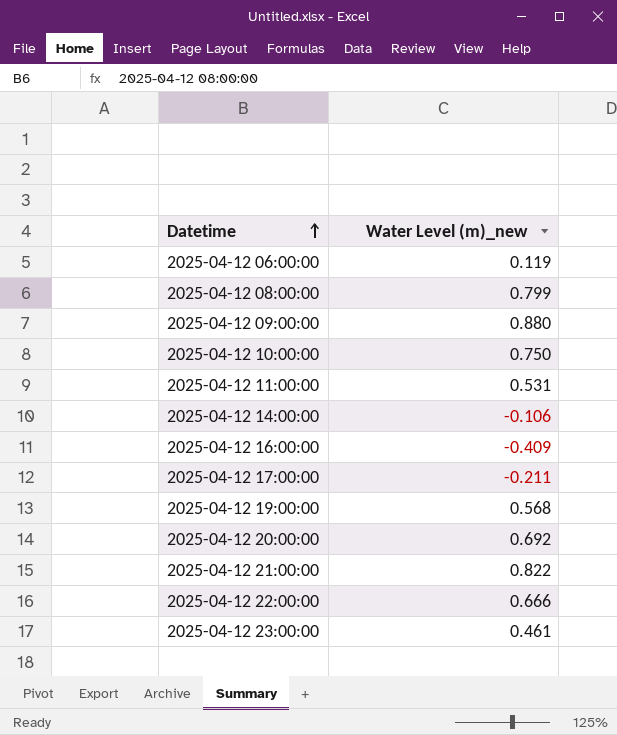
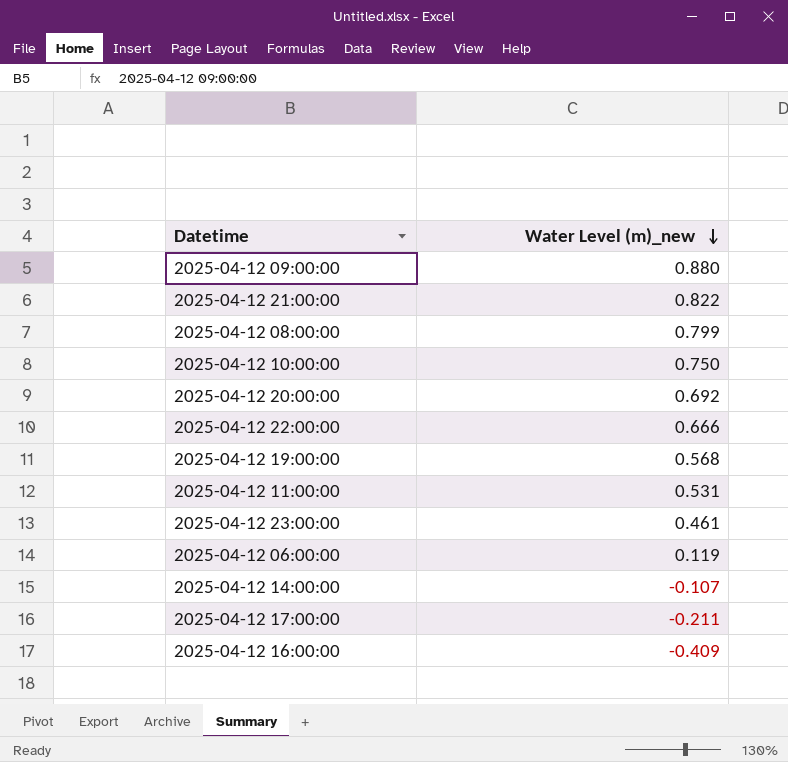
row order: Datetime ascending -> Water Level (m)_new descending
2025-04-12 14:00:00 | Water Level (m)_new: -0.106 -> -0.107

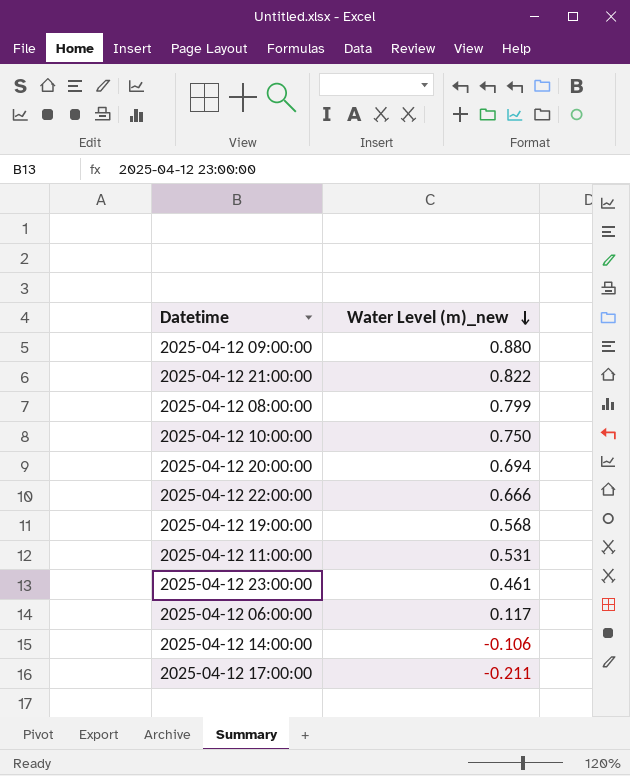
row 2025-04-12 16:00:00: -0.409 -> none
2025-04-12 20:00:00 | Water Level (m)_new: 0.692 -> 0.694
2025-04-12 06:00:00 | Water Level (m)_new: 0.119 -> 0.117
2025-04-12 14:00:00 | Water Level (m)_new: -0.107 -> -0.106

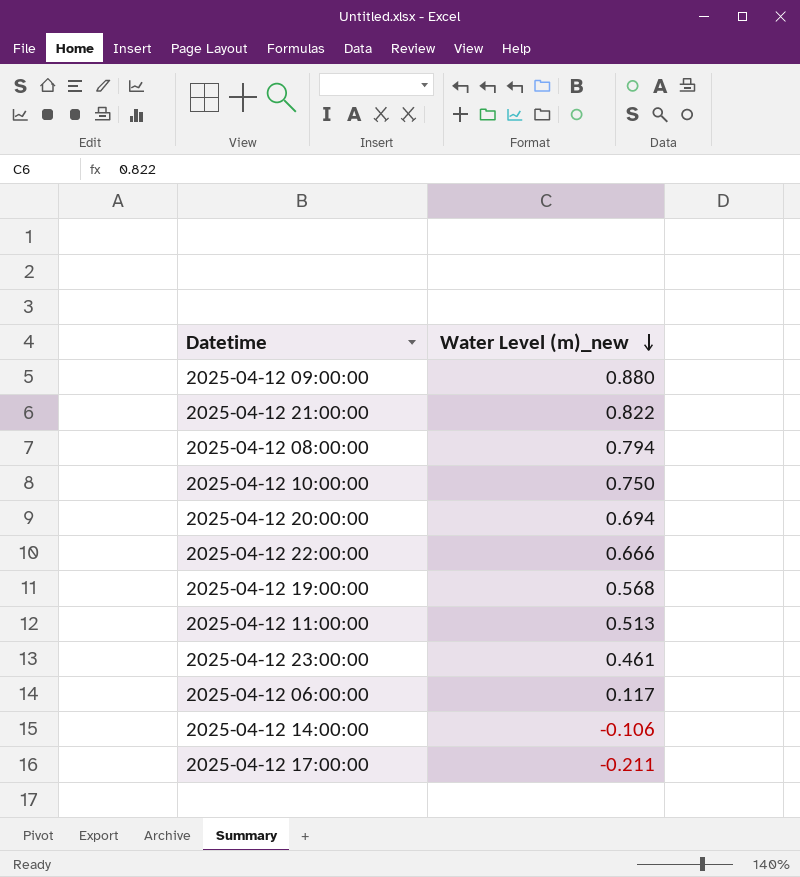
2025-04-12 08:00:00 | Water Level (m)_new: 0.799 -> 0.794
2025-04-12 11:00:00 | Water Level (m)_new: 0.531 -> 0.513

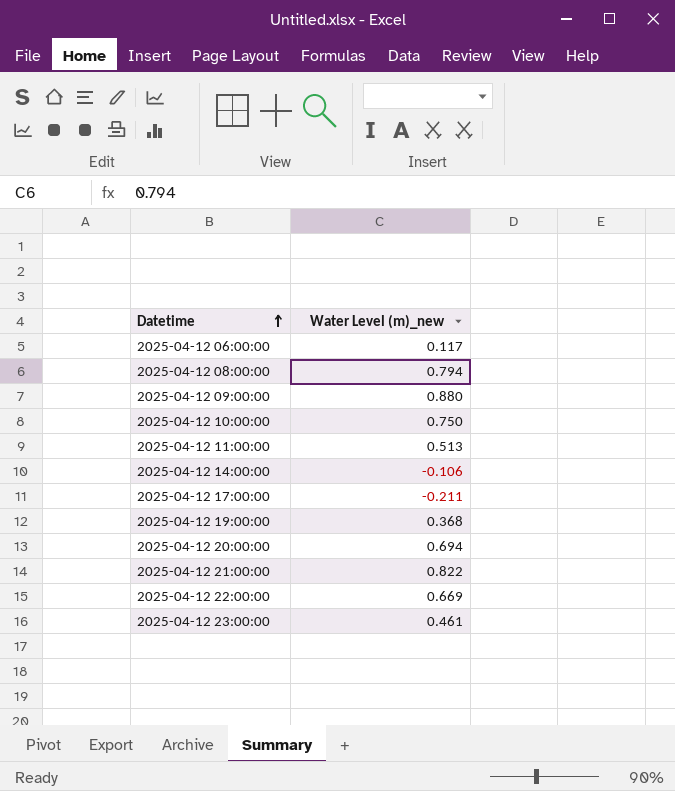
row order: Water Level (m)_new descending -> Datetime ascending
2025-04-12 19:00:00 | Water Level (m)_new: 0.568 -> 0.368
2025-04-12 22:00:00 | Water Level (m)_new: 0.666 -> 0.669

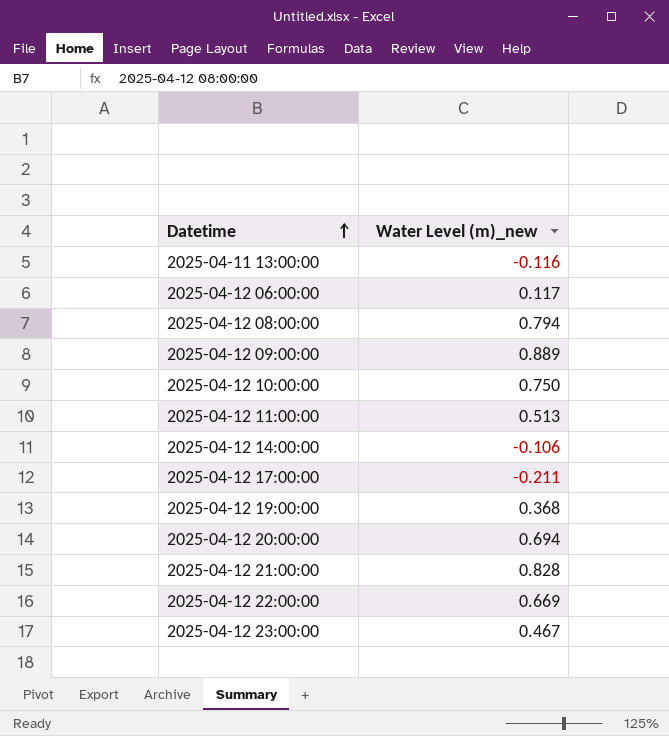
row 2025-04-11 13:00:00: none -> -0.116
2025-04-12 09:00:00 | Water Level (m)_new: 0.880 -> 0.889
2025-04-12 21:00:00 | Water Level (m)_new: 0.822 -> 0.828
2025-04-12 23:00:00 | Water Level (m)_new: 0.461 -> 0.467

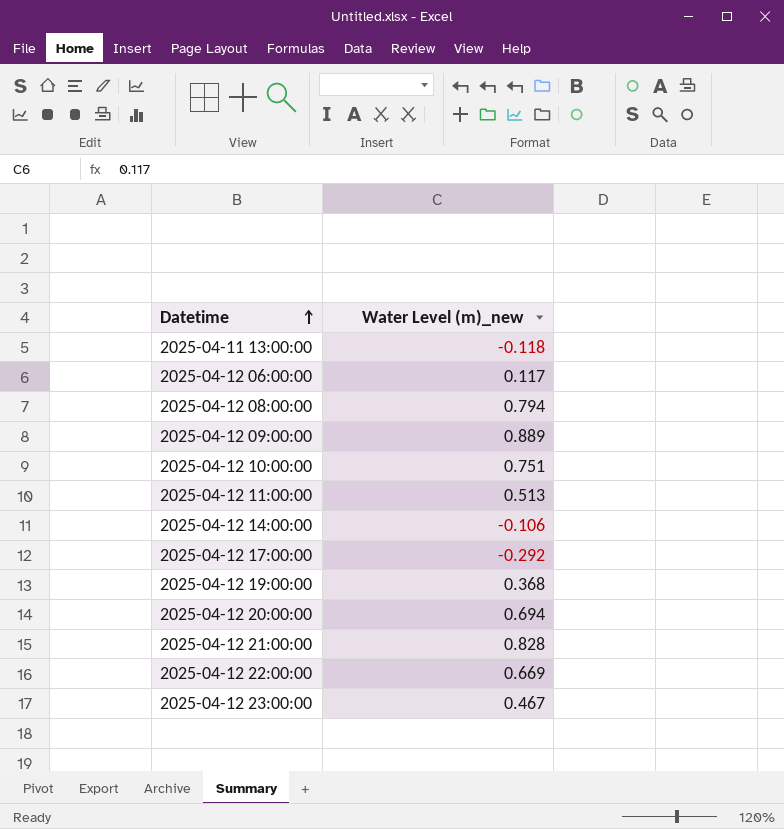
2025-04-11 13:00:00 | Water Level (m)_new: -0.116 -> -0.118
2025-04-12 10:00:00 | Water Level (m)_new: 0.750 -> 0.751
2025-04-12 17:00:00 | Water Level (m)_new: -0.211 -> -0.292

